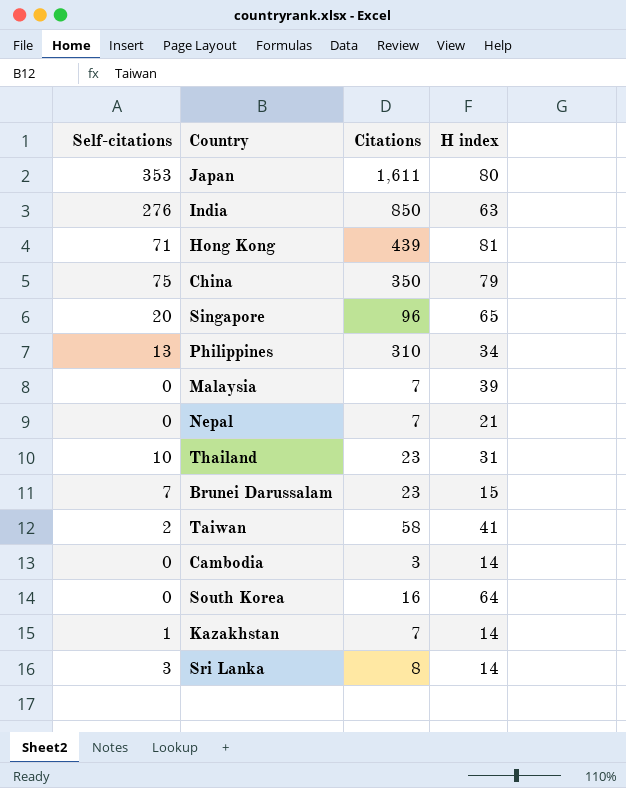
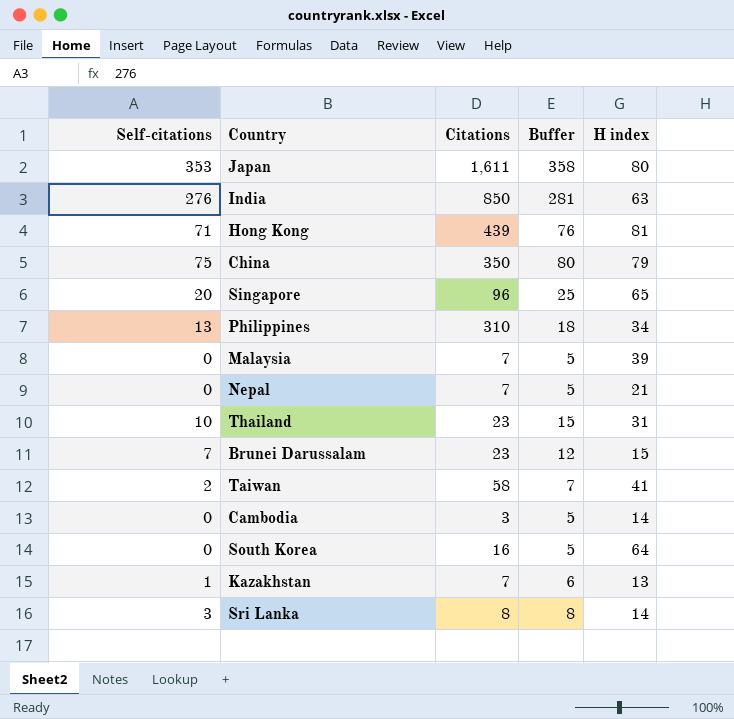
column Buffer | formula: none -> [Self-citations] + 5
Kazakhstan | H index: 14 -> 13

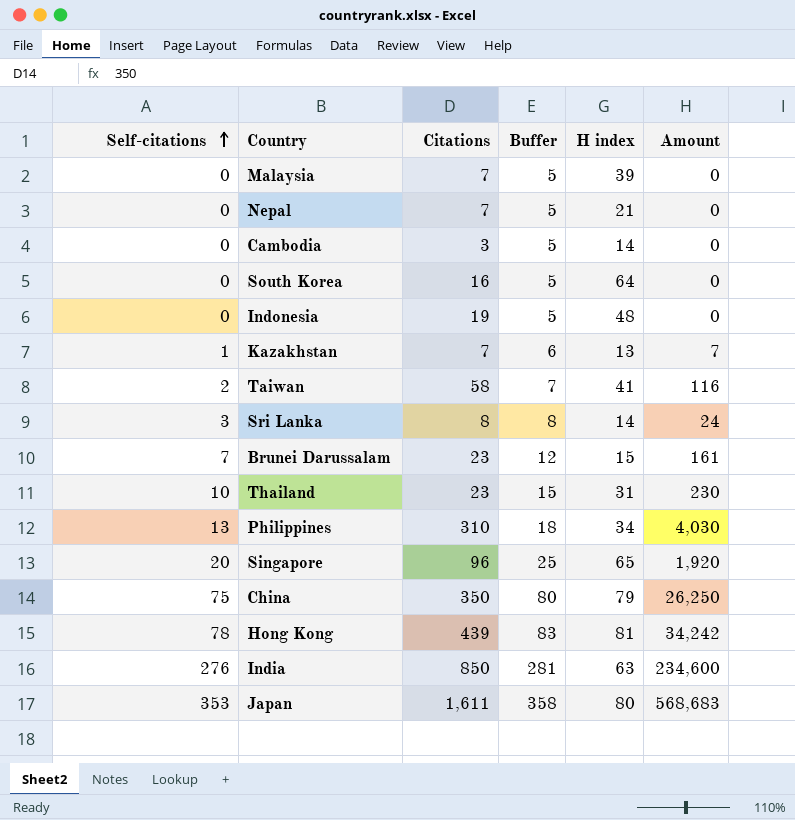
row order: none -> Self-citations ascending
column Amount | formula: none -> [Self-citations] * [Citations]
row Indonesia: none -> 0 | 19 | 5 | 48 | 0
Hong Kong | Self-citations: 71 -> 78
Hong Kong | Buffer: 76 -> 83

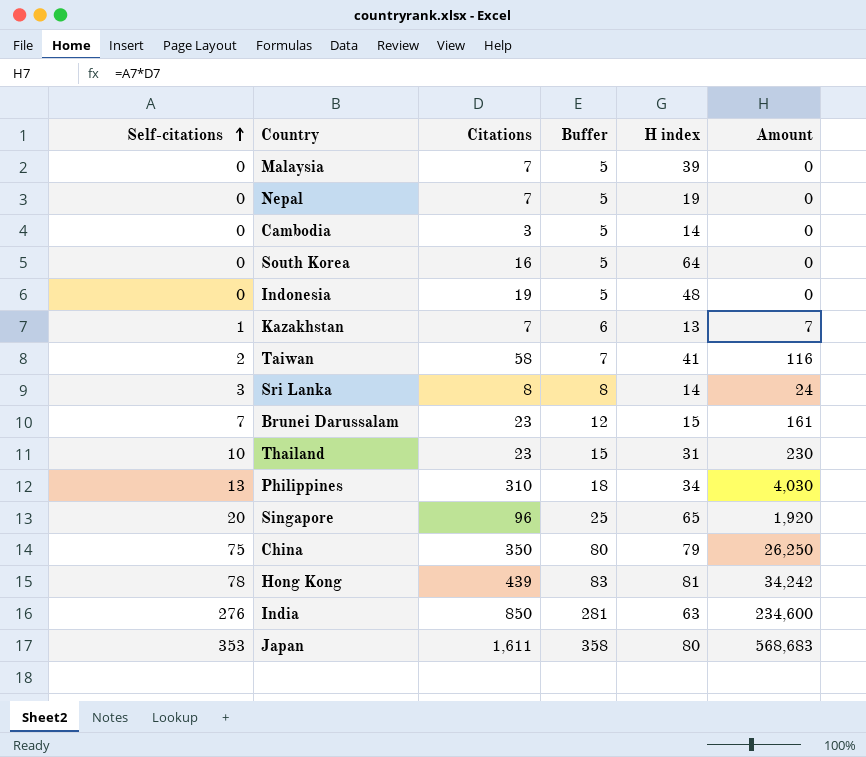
Nepal | H index: 21 -> 19

